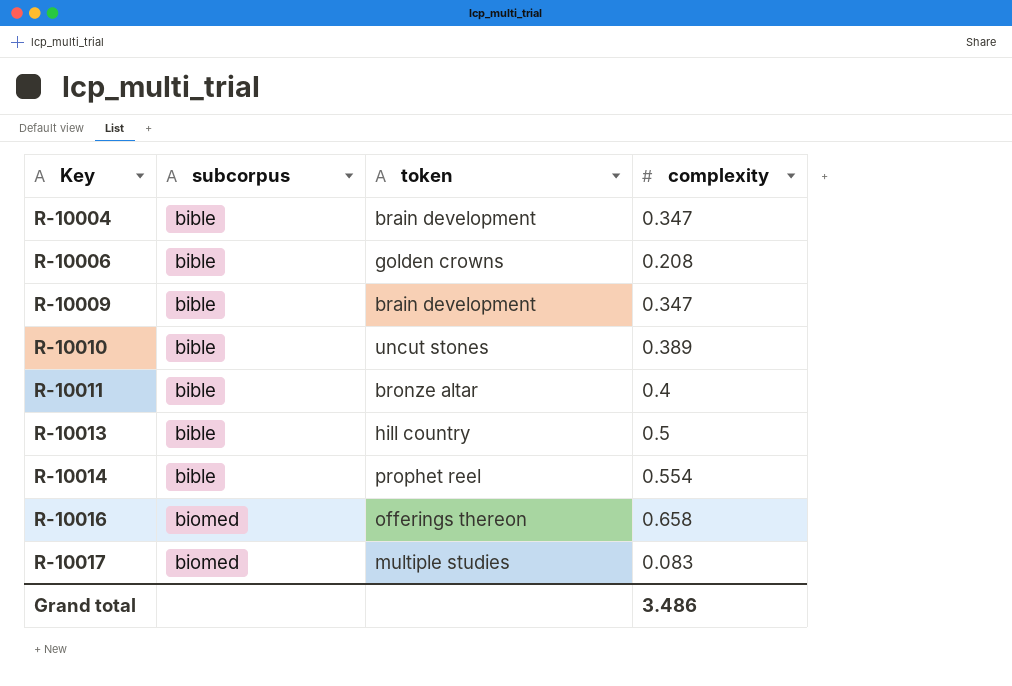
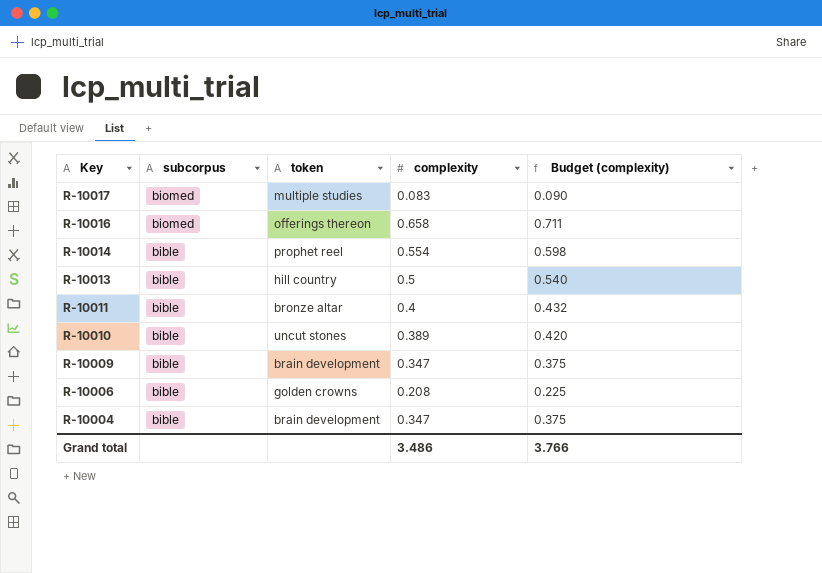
row order: Key ascending -> Key descending
column Budget (complexity) | formula: none -> [complexity] * 1.08

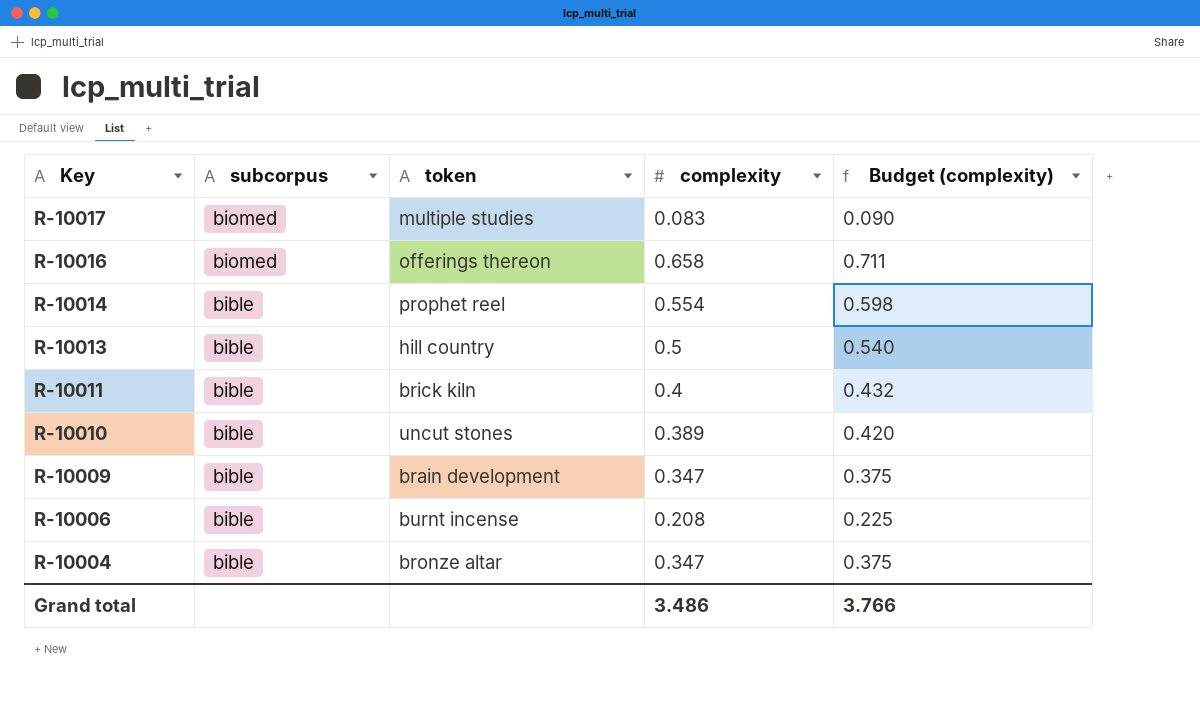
R-10011 | token: bronze altar -> brick kiln
R-10006 | token: golden crowns -> burnt incense
R-10004 | token: brain development -> bronze altar

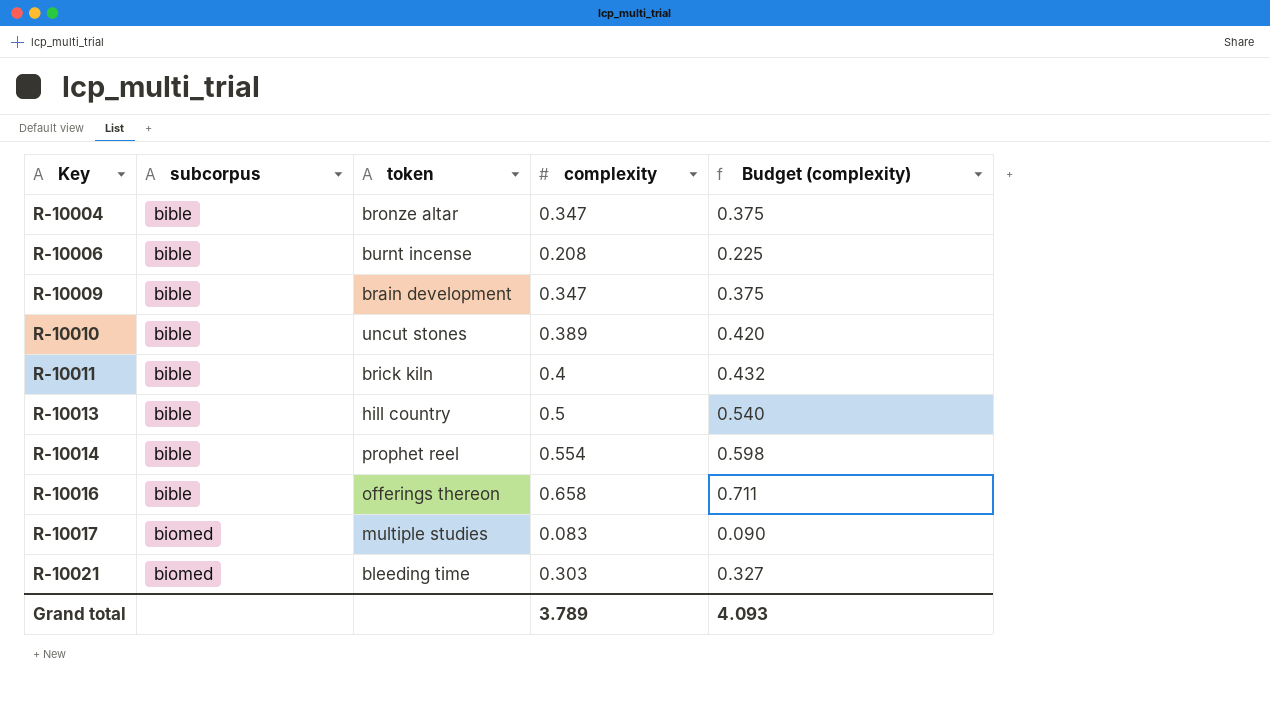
row order: Key descending -> Key ascending
R-10016 | subcorpus: biomed -> bible
row R-10021: none -> biomed | bleeding time | 0.303 | 0.327
Grand total | complexity: 3.486 -> 3.789
Grand total | Budget (complexity): 3.766 -> 4.093

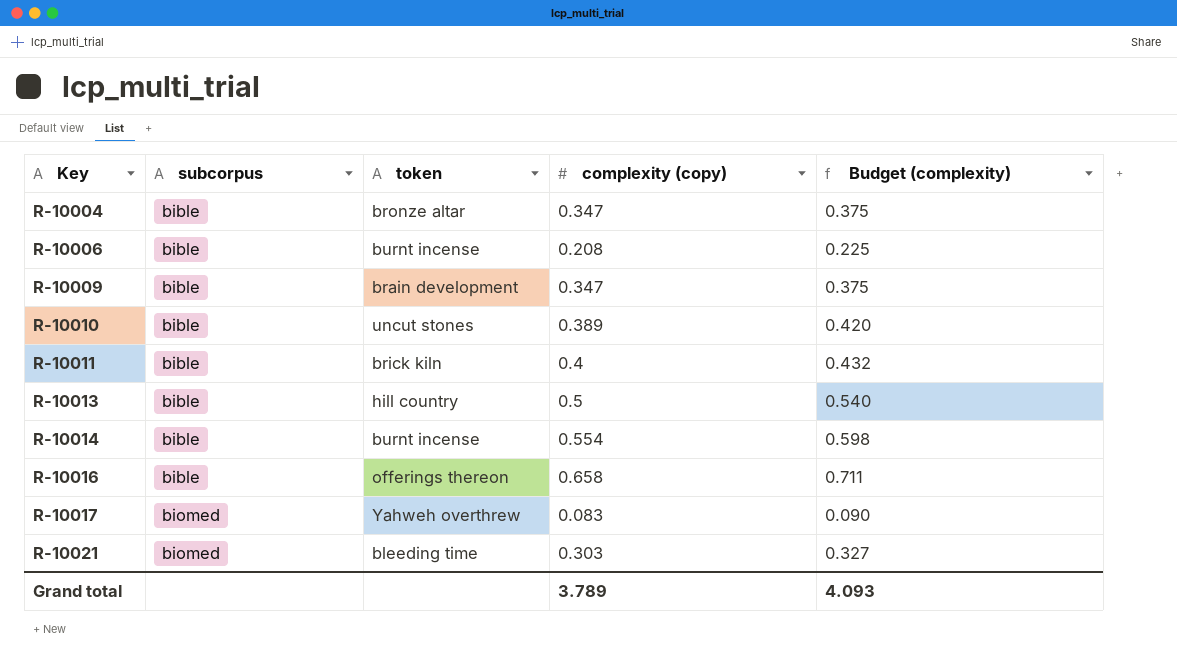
column name: complexity -> complexity (copy)
R-10014 | token: prophet reel -> burnt incense
R-10017 | token: multiple studies -> Yahweh overthrew

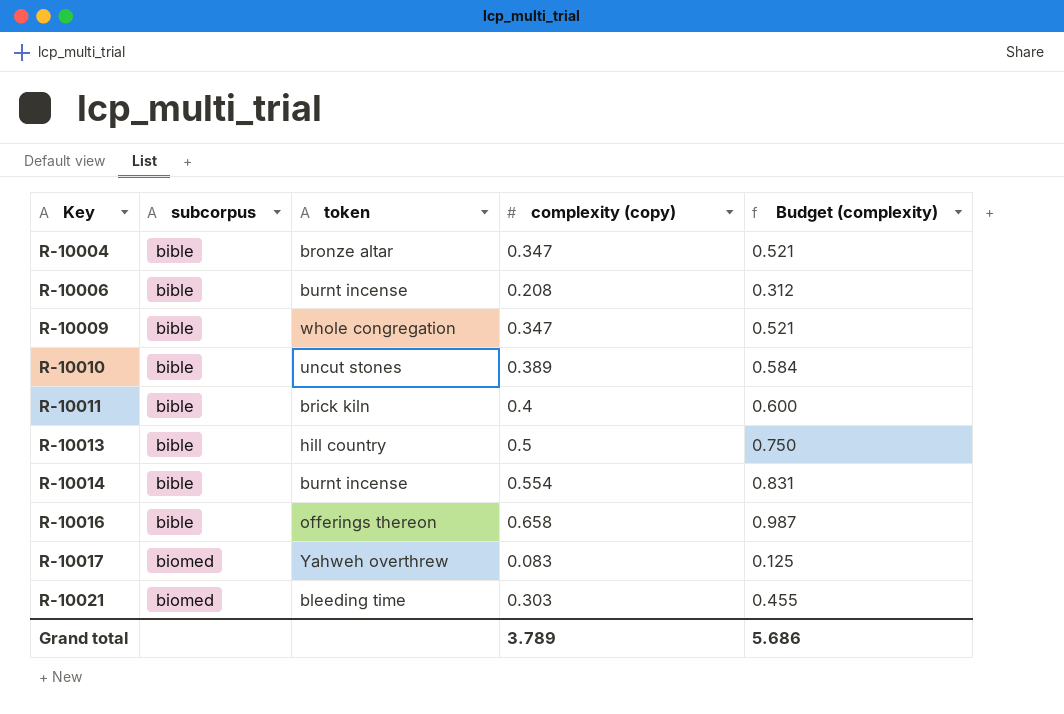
column Budget (complexity) | formula: [complexity (copy)] * 1.08 -> [complexity (copy)] * 1.5
R-10009 | token: brain development -> whole congregation
Grand total | Budget (complexity): 4.093 -> 5.686

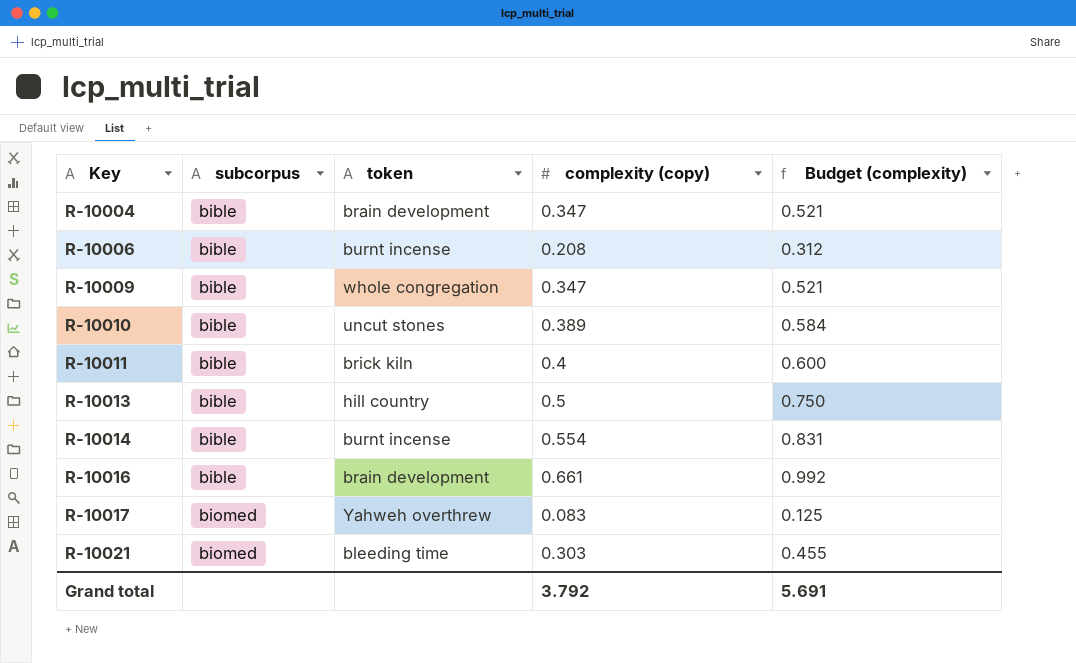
R-10004 | token: bronze altar -> brain development
R-10016 | token: offerings thereon -> brain development
R-10016 | complexity (copy): 0.658 -> 0.661
R-10016 | Budget (complexity): 0.987 -> 0.992
Grand total | complexity (copy): 3.789 -> 3.792
Grand total | Budget (complexity): 5.686 -> 5.691

